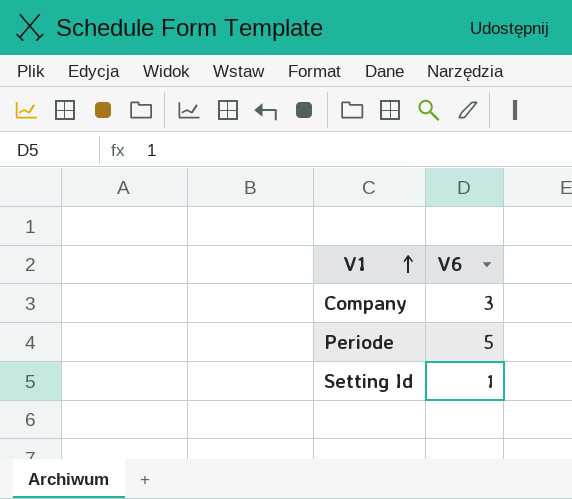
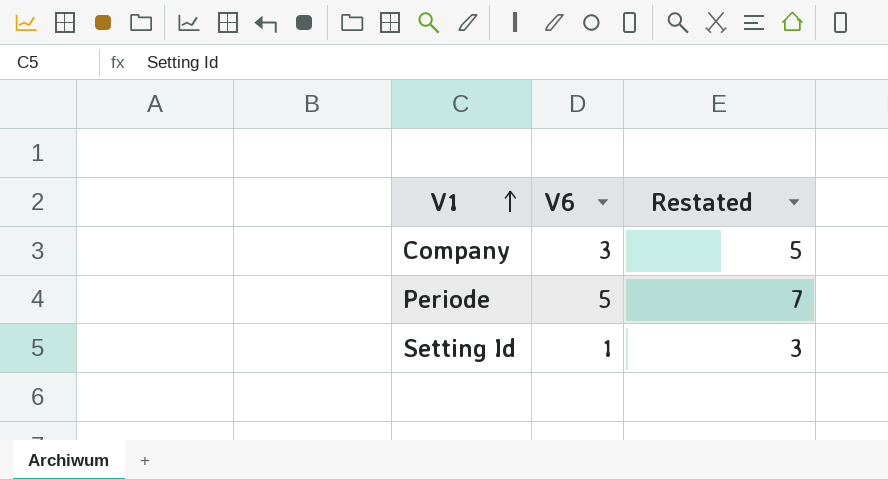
column Restated | formula: none -> [V6] + 2

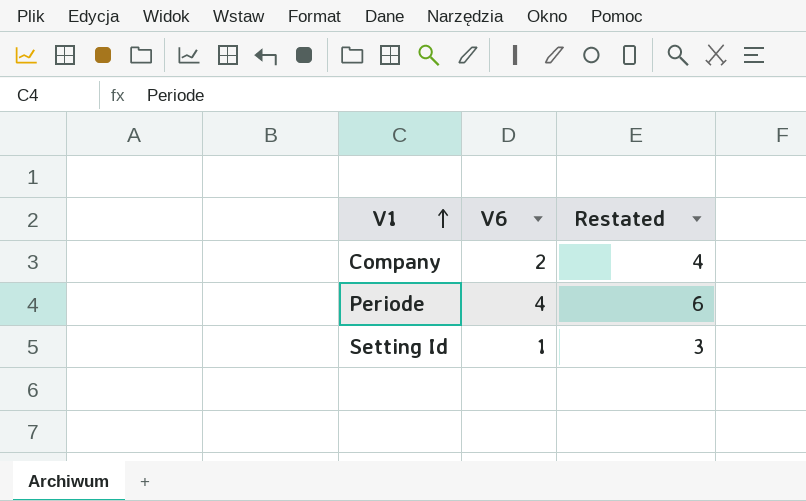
Company | V6: 3 -> 2
Company | Restated: 5 -> 4
Periode | V6: 5 -> 4
Periode | Restated: 7 -> 6

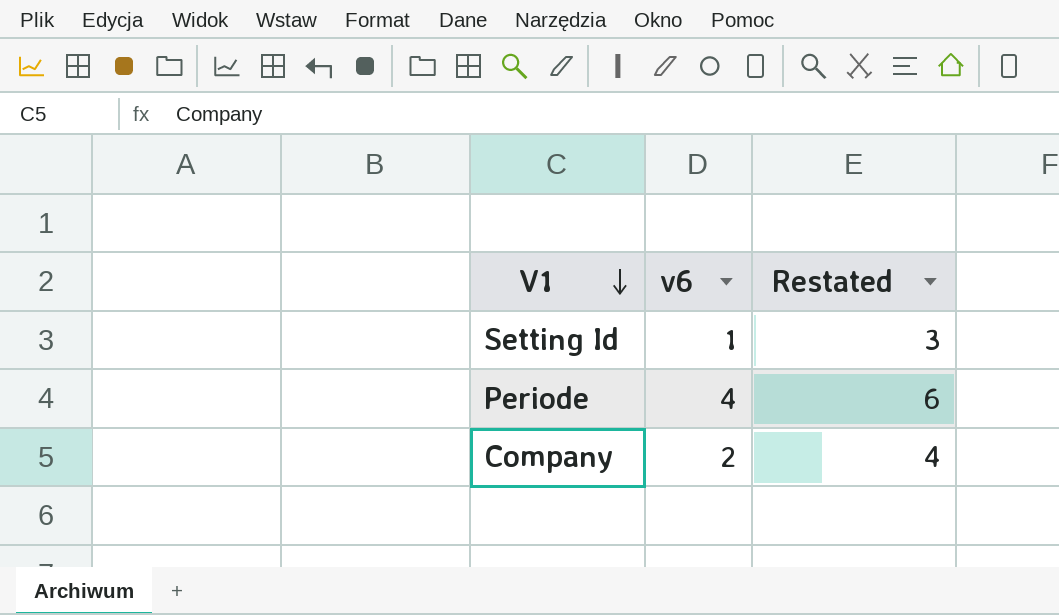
row order: V1 ascending -> V1 descending
column name: V6 -> v6

